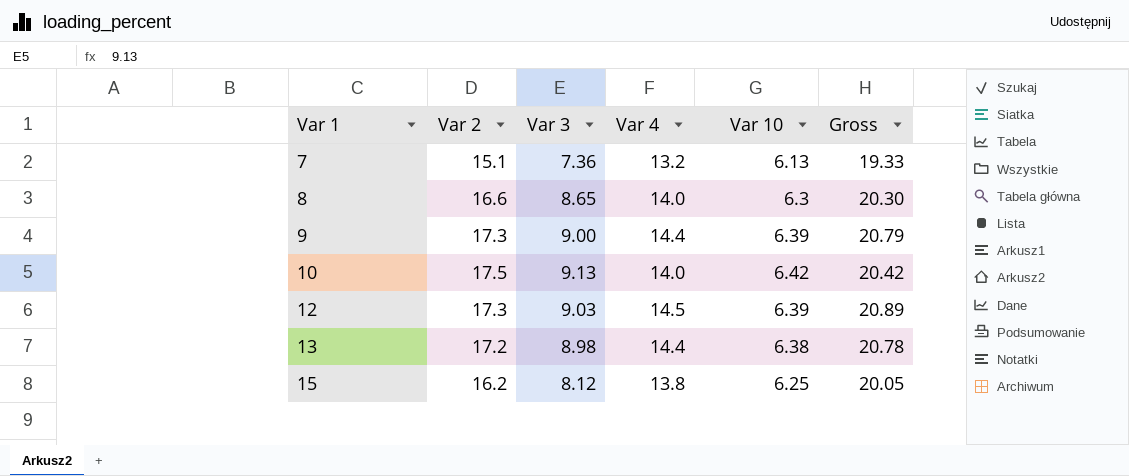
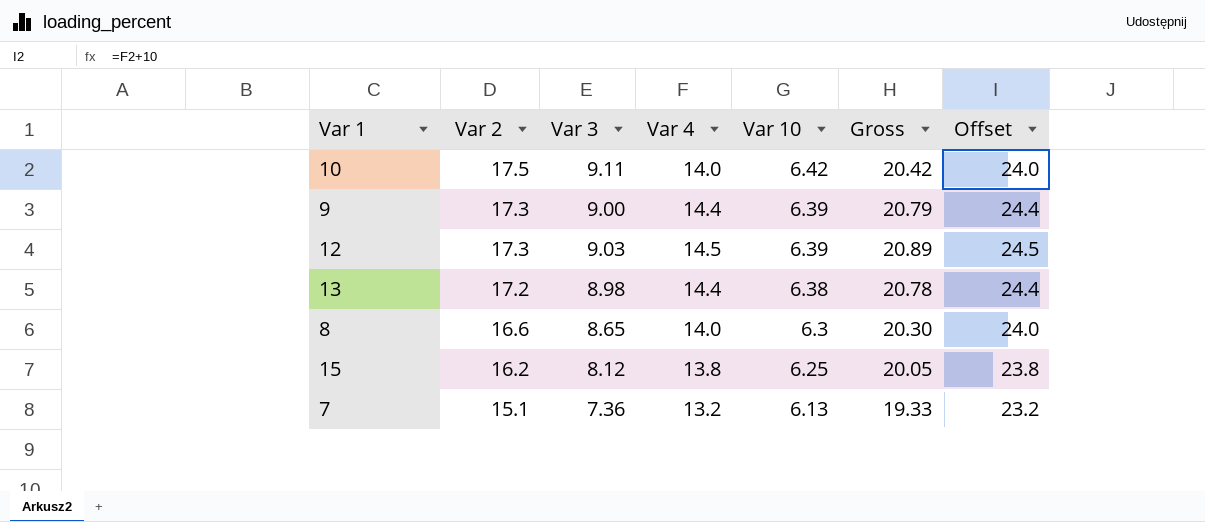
row order: Var 1 ascending -> Var 2 descending
column Offset | formula: none -> [Var 4] + 10
10 | Var 3: 9.13 -> 9.11

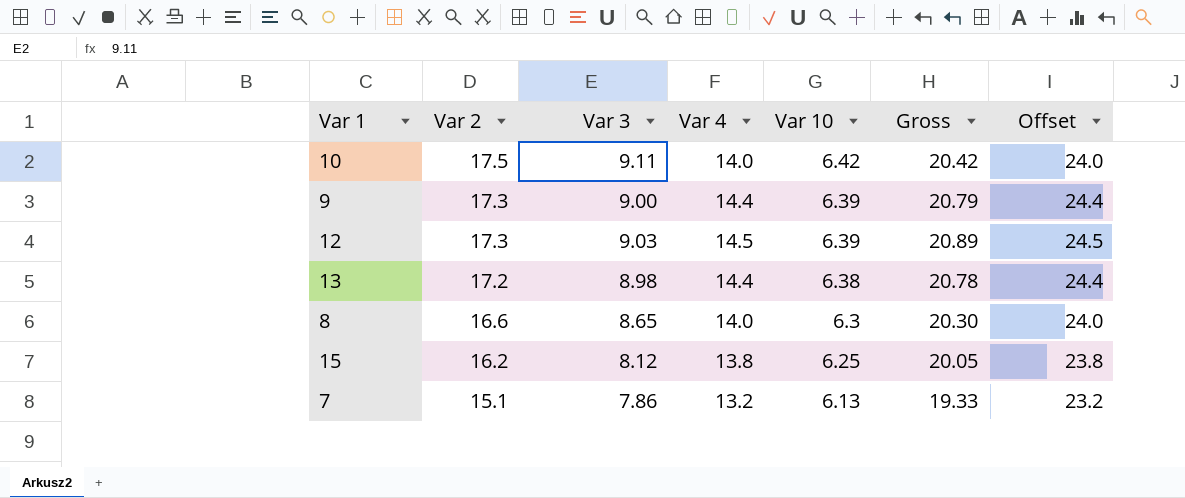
7 | Var 3: 7.36 -> 7.86

